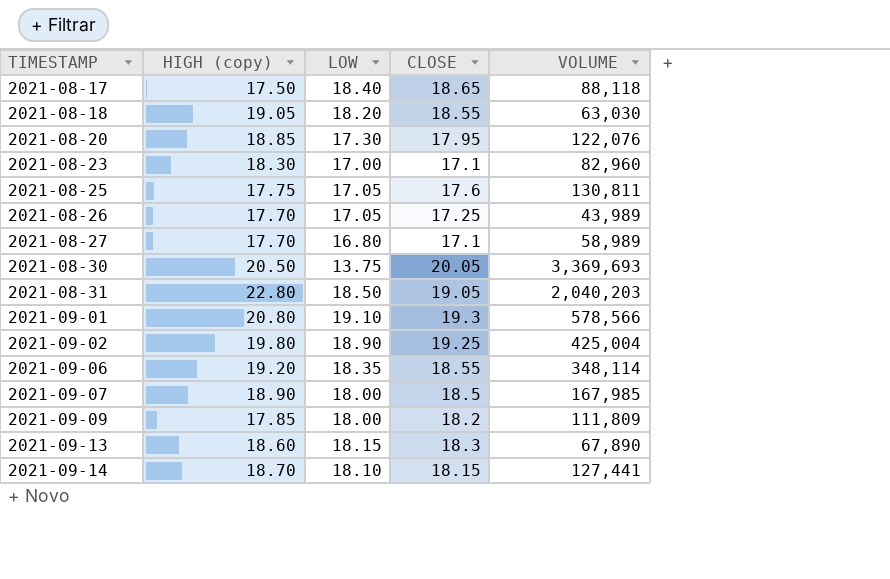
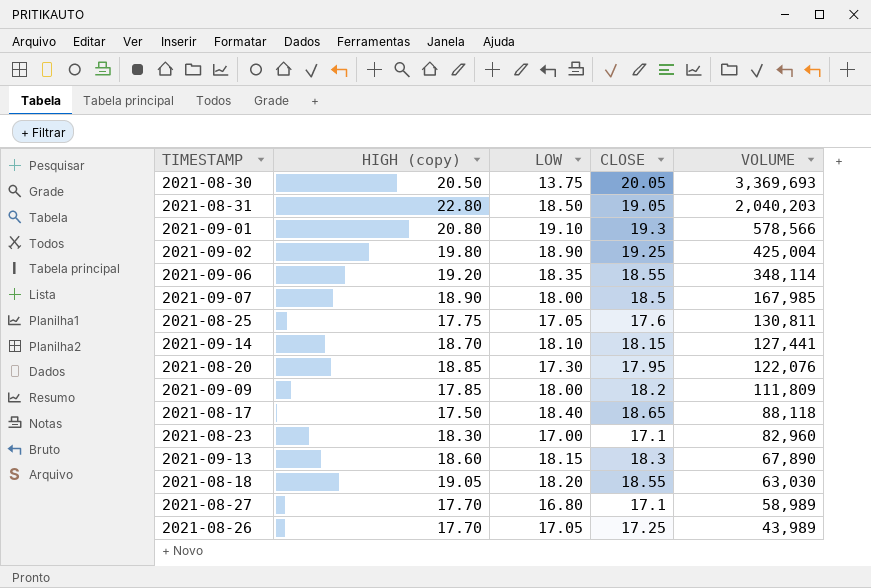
row order: TIMESTAMP ascending -> VOLUME descending

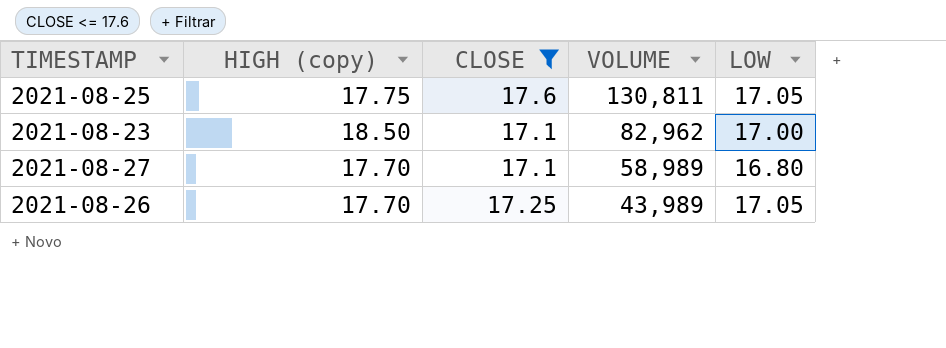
filter: none -> CLOSE <= 17.6
column LOW | position: 3 -> 5
2021-08-23 | HIGH (copy): 18.30 -> 18.50
2021-08-23 | VOLUME: 82,960 -> 82,962

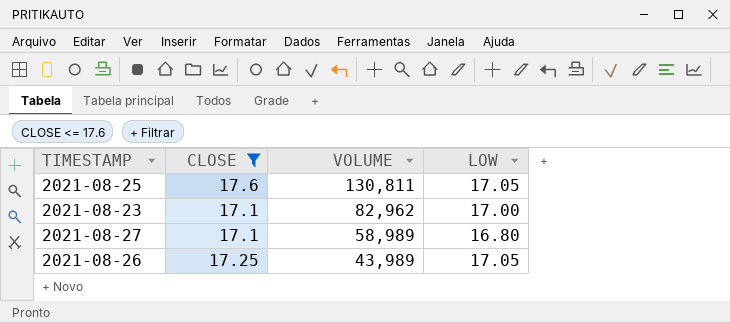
column HIGH (copy) | position: 2 -> none

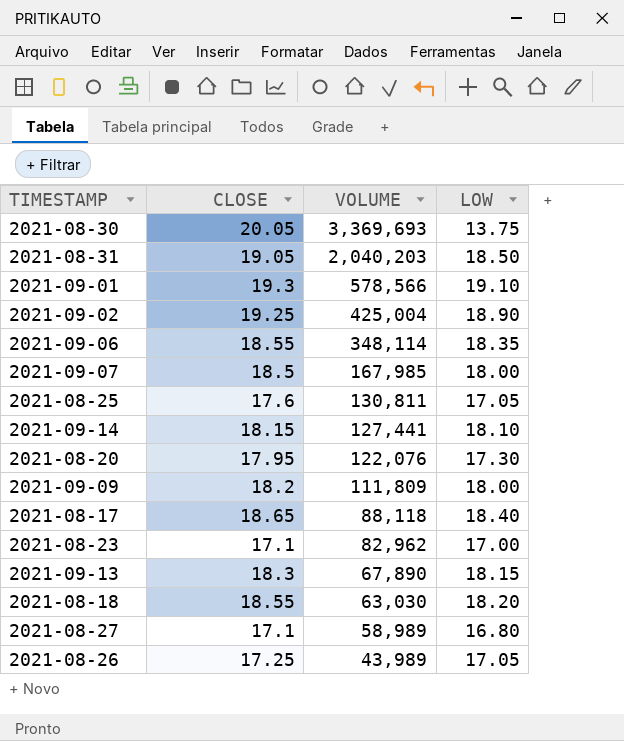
filter: CLOSE <= 17.6 -> none

